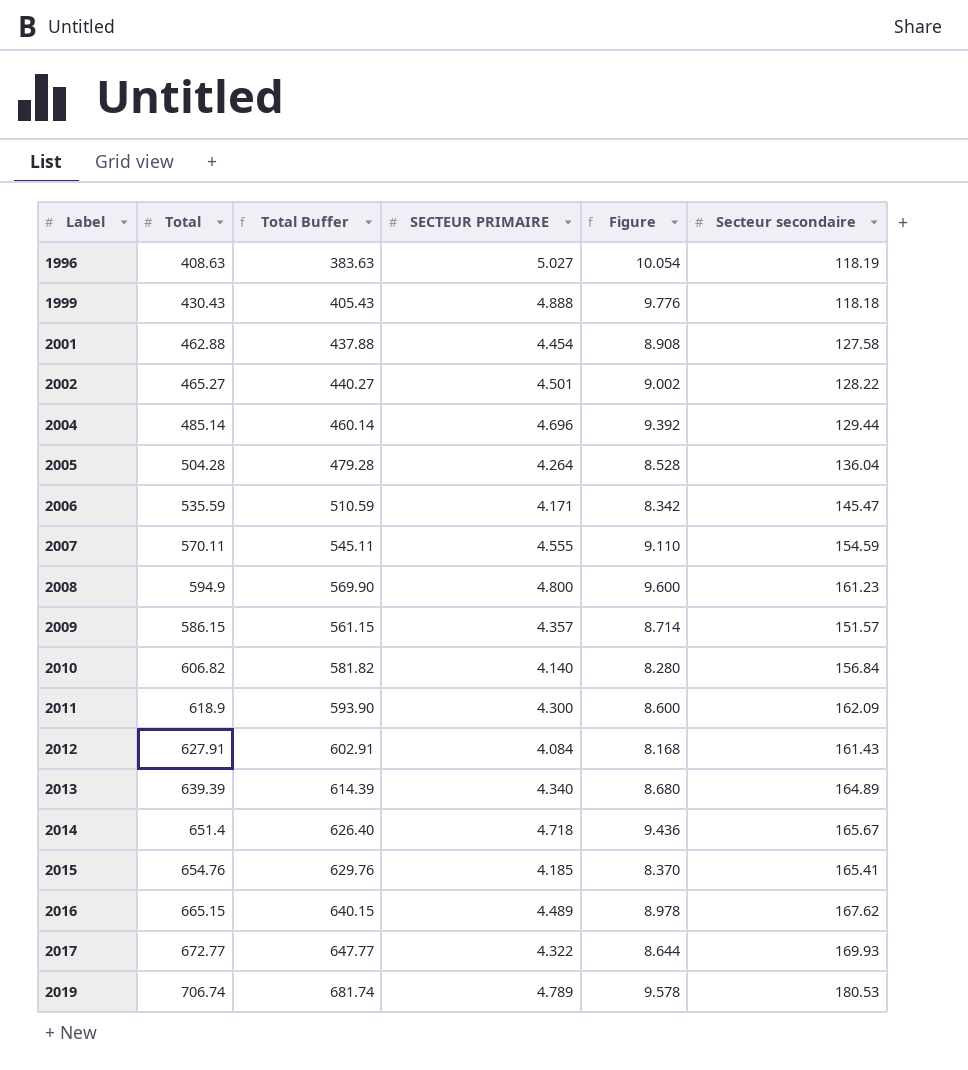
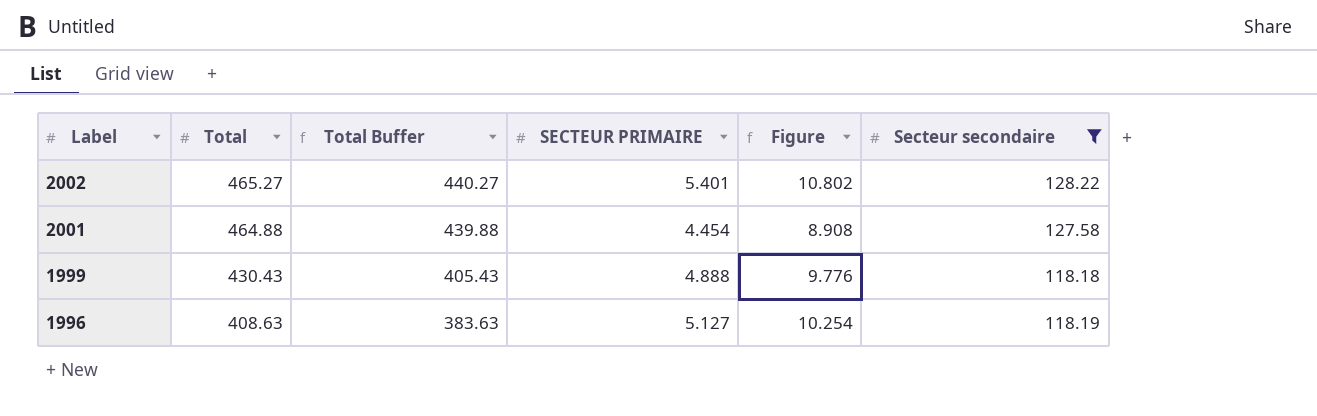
filter: none -> Secteur secondaire <= 128.22
row order: Label ascending -> Label descending
2002 | SECTEUR PRIMAIRE: 4.501 -> 5.401
2002 | Figure: 9.002 -> 10.802
2001 | Total: 462.88 -> 464.88
2001 | Total Buffer: 437.88 -> 439.88
1996 | SECTEUR PRIMAIRE: 5.027 -> 5.127
1996 | Figure: 10.054 -> 10.254

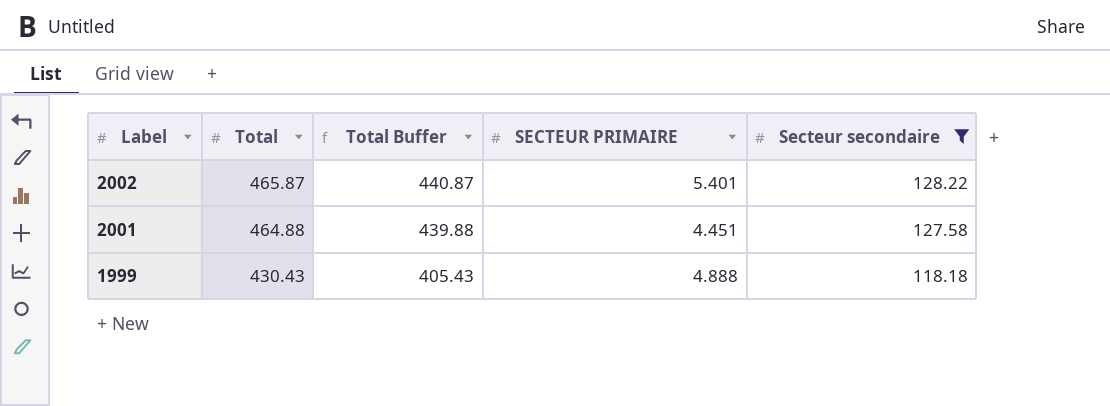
column Figure | formula: [SECTEUR PRIMAIRE] * 2 -> none
row 1996: 408.63 | 383.63 | 5.127 | 10.254 | 118.19 -> none
2002 | Total: 465.27 -> 465.87
2002 | Total Buffer: 440.27 -> 440.87
2001 | SECTEUR PRIMAIRE: 4.454 -> 4.451

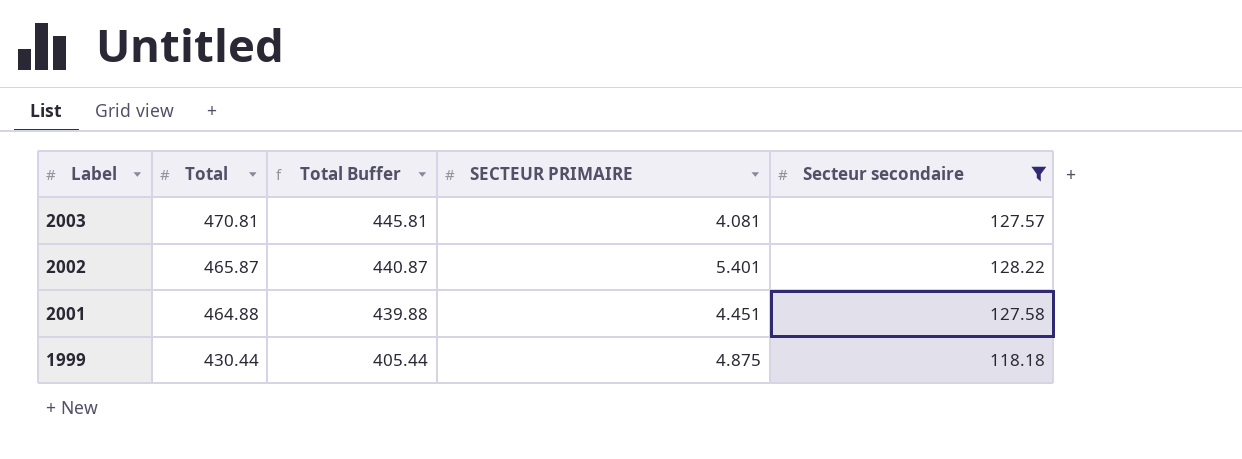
row 2003: none -> 470.81 | 445.81 | 4.081 | 127.57
1999 | Total: 430.43 -> 430.44
1999 | Total Buffer: 405.43 -> 405.44
1999 | SECTEUR PRIMAIRE: 4.888 -> 4.875

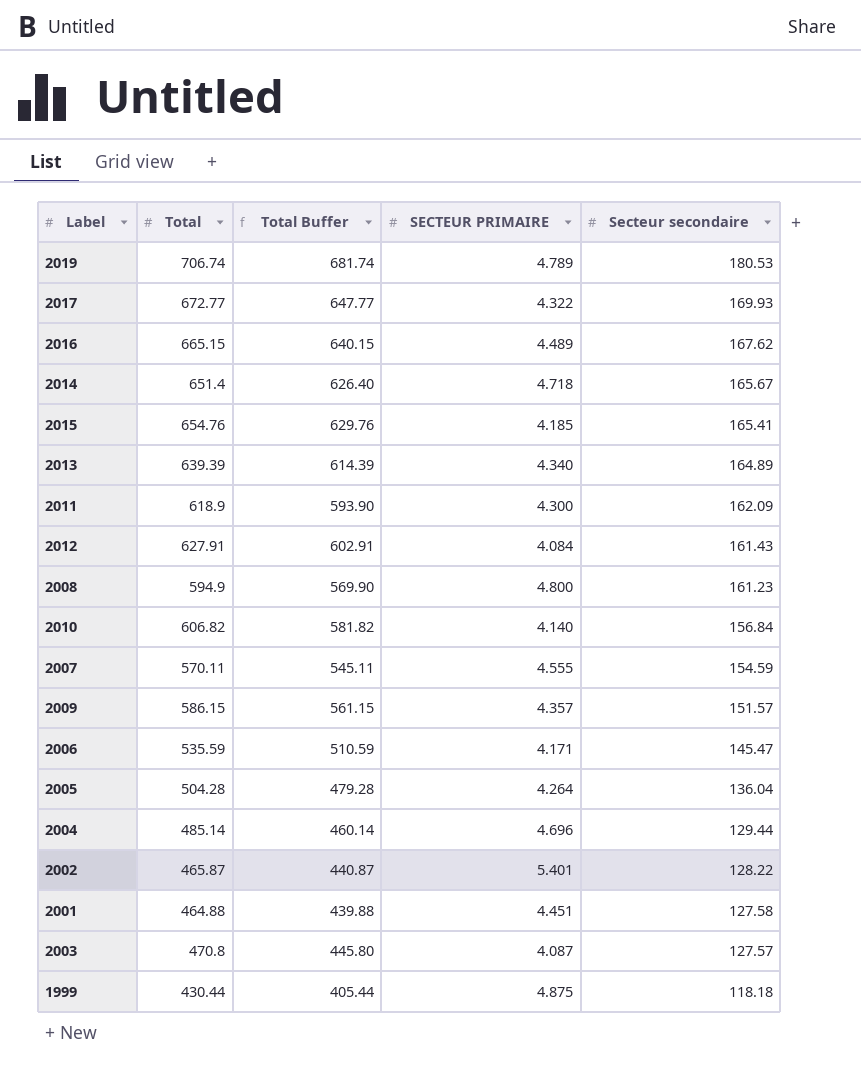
filter: Secteur secondaire <= 128.22 -> none
row order: Label descending -> Secteur secondaire descending
2003 | Total: 470.81 -> 470.8
2003 | Total Buffer: 445.81 -> 445.80
2003 | SECTEUR PRIMAIRE: 4.081 -> 4.087

